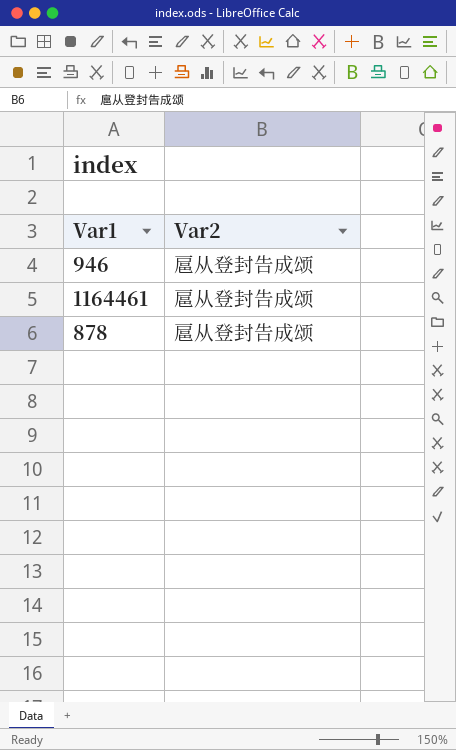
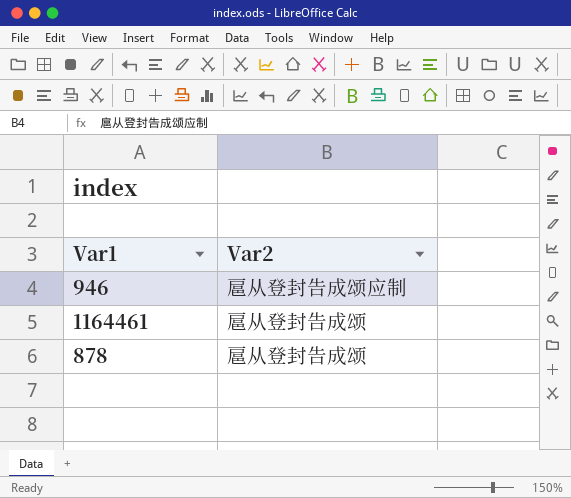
946 | Var2: 扈从登封告成颂 -> 扈从登封告成颂应制

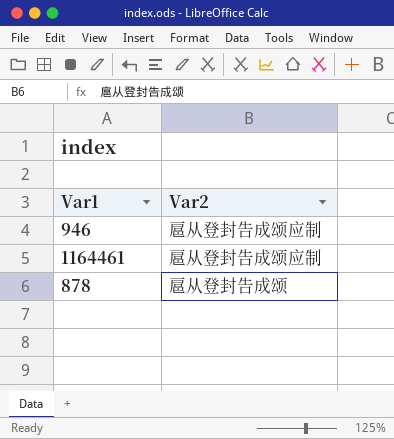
1164461 | Var2: 扈从登封告成颂 -> 扈从登封告成颂应制

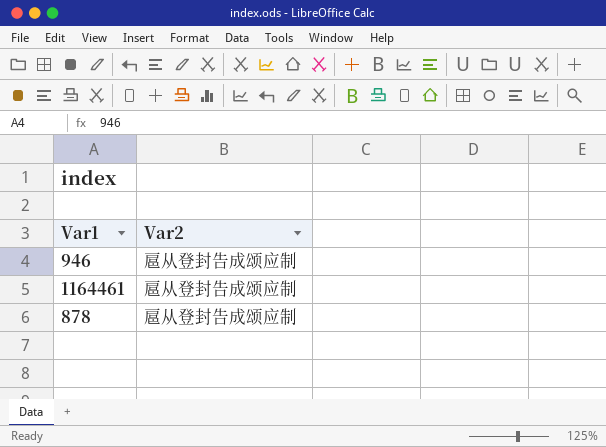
878 | Var2: 扈从登封告成颂 -> 扈从登封告成颂应制

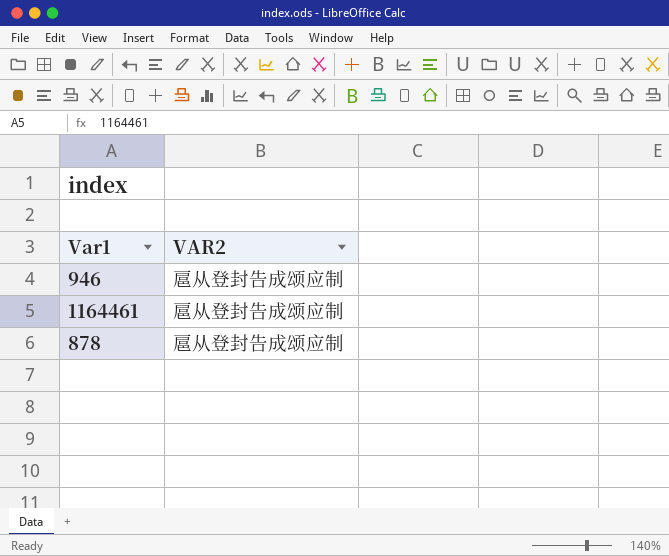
column name: Var2 -> VAR2

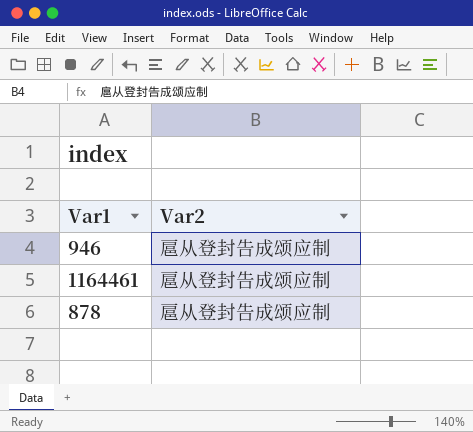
column name: VAR2 -> Var2

